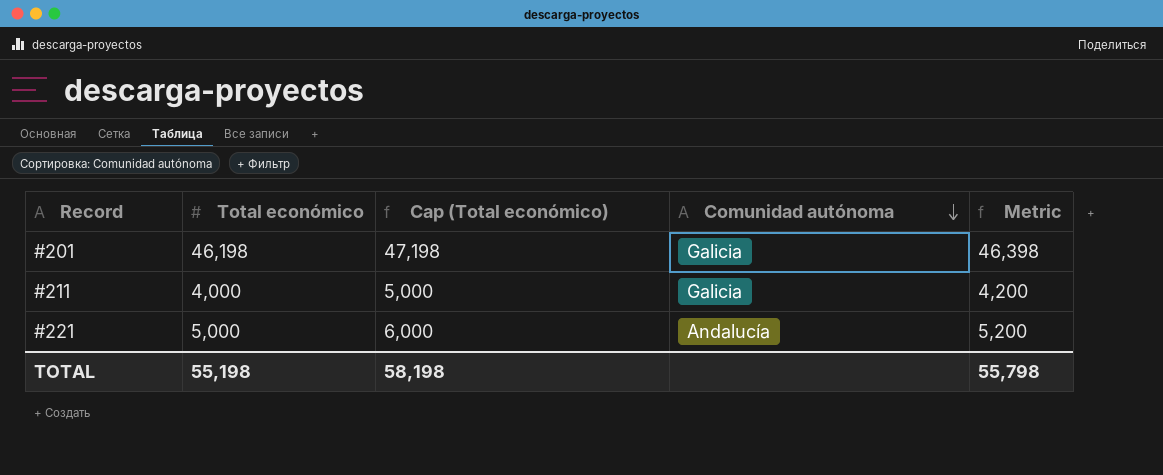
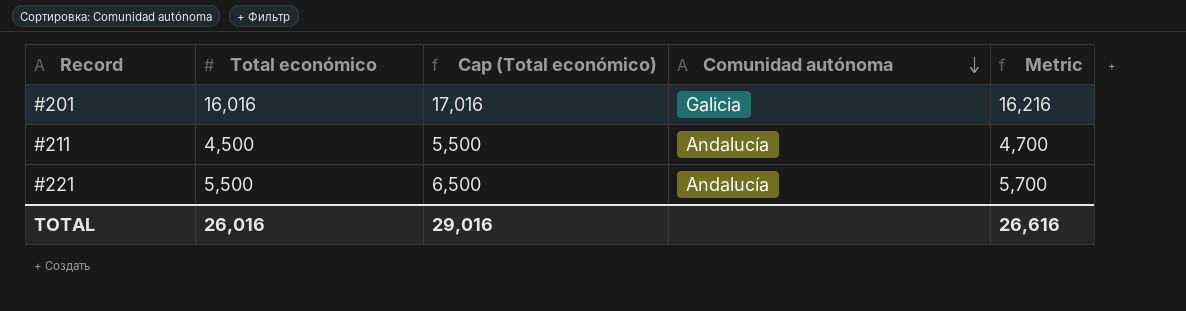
#201 | Total económico: 46,198 -> 16,016
#201 | Cap (Total económico): 47,198 -> 17,016
#201 | Metric: 46,398 -> 16,216
#211 | Total económico: 4,000 -> 4,500
#211 | Cap (Total económico): 5,000 -> 5,500
#211 | Comunidad autónoma: Galicia -> Andalucía
#211 | Metric: 4,200 -> 4,700
#221 | Total económico: 5,000 -> 5,500
#221 | Cap (Total económico): 6,000 -> 6,500
#221 | Metric: 5,200 -> 5,700
TOTAL | Total económico: 55,198 -> 26,016
TOTAL | Cap (Total económico): 58,198 -> 29,016
TOTAL | Metric: 55,798 -> 26,616

